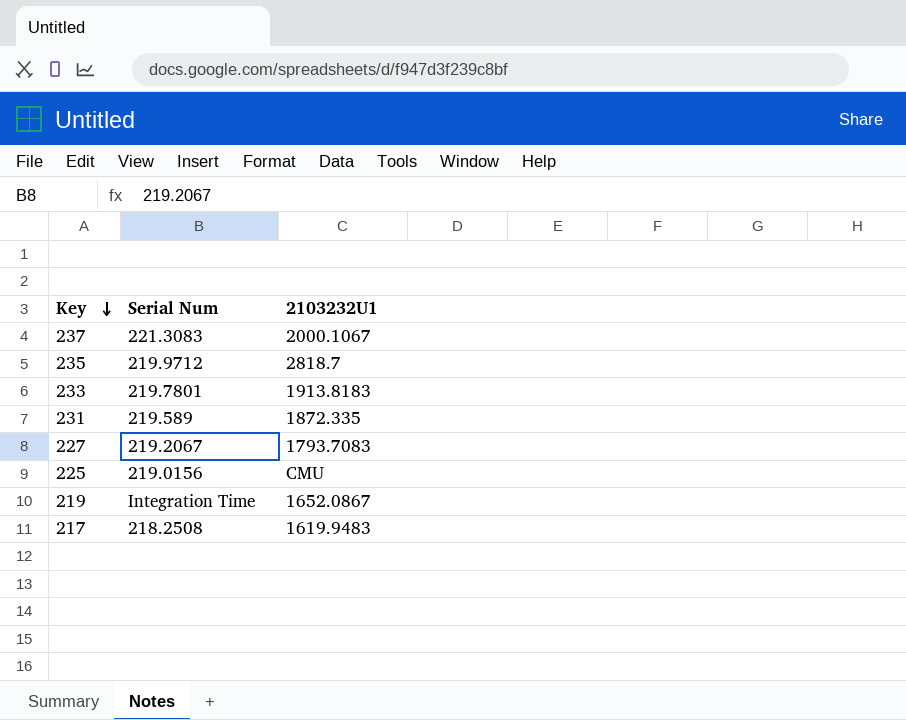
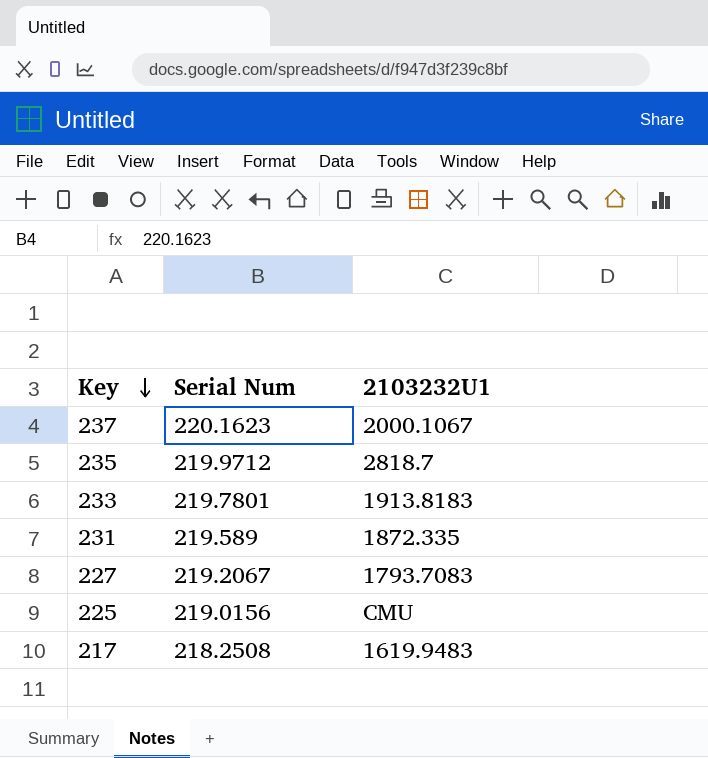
row 219: Integration Time | 1652.0867 -> none
237 | Serial Num: 221.3083 -> 220.1623

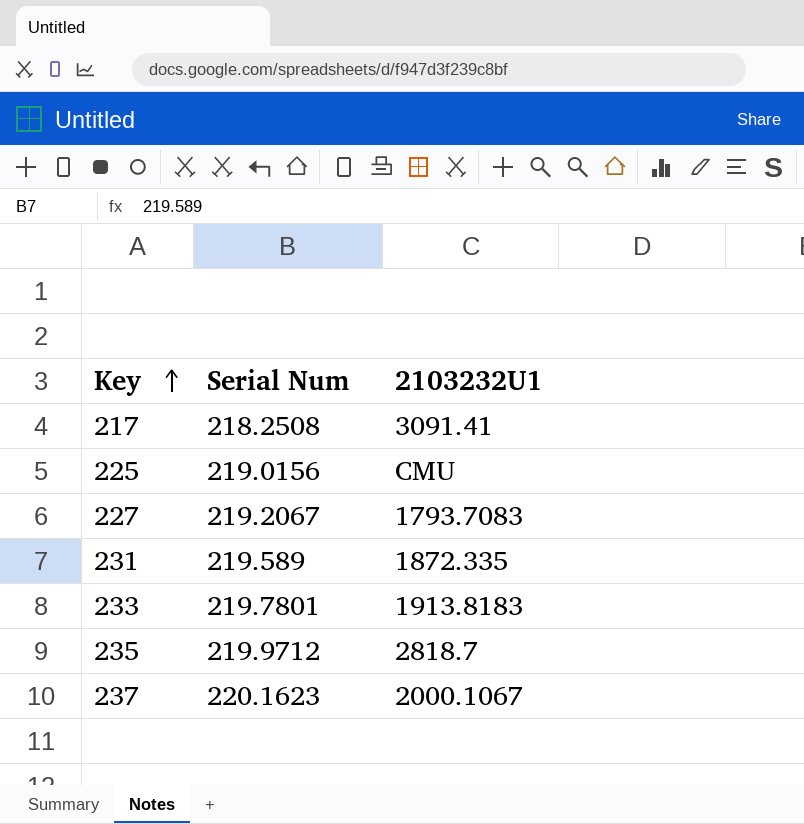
row order: Key descending -> Key ascending
217 | 2103232U1: 1619.9483 -> 3091.41

